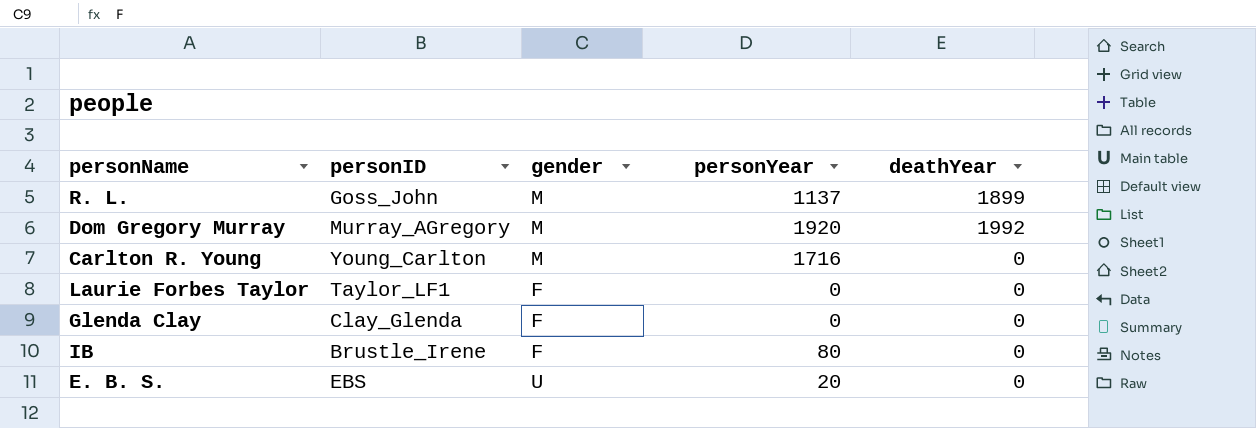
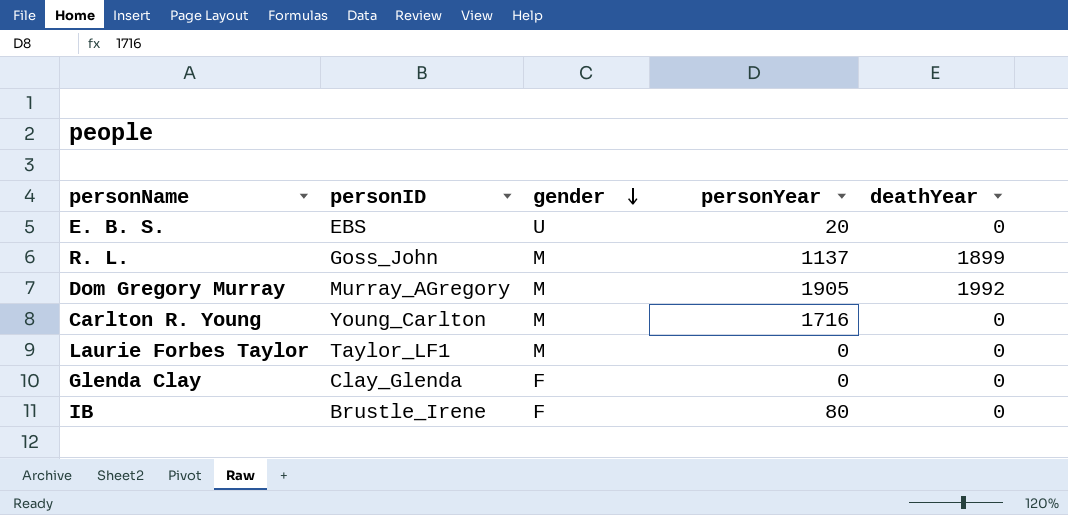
row order: none -> gender descending
Dom Gregory Murray | personYear: 1920 -> 1905
Laurie Forbes Taylor | gender: F -> M

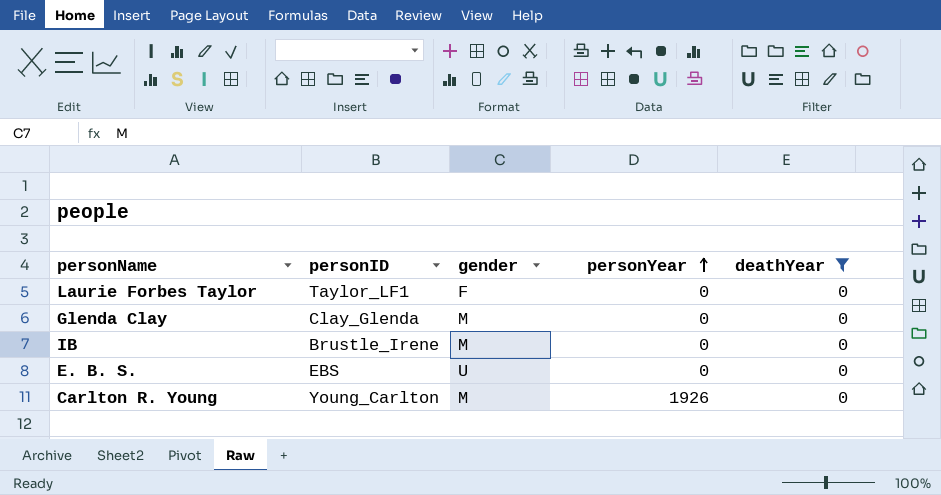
filter: none -> deathYear = 0
row order: gender descending -> personYear ascending
Laurie Forbes Taylor | gender: M -> F
Glenda Clay | gender: F -> M
IB | gender: F -> M
IB | personYear: 80 -> 0
E. B. S. | personYear: 20 -> 0
Carlton R. Young | personYear: 1716 -> 1926

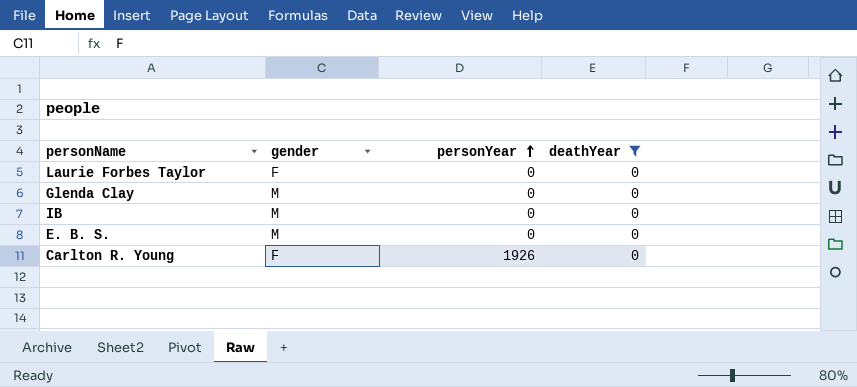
column personID | position: 2 -> none
E. B. S. | gender: U -> M
Carlton R. Young | gender: M -> F

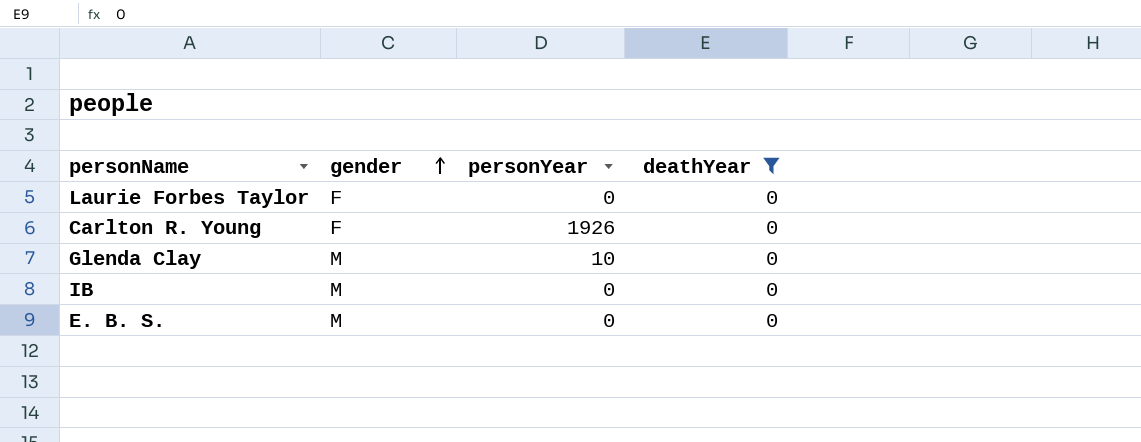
row order: personYear ascending -> gender ascending
Glenda Clay | personYear: 0 -> 10

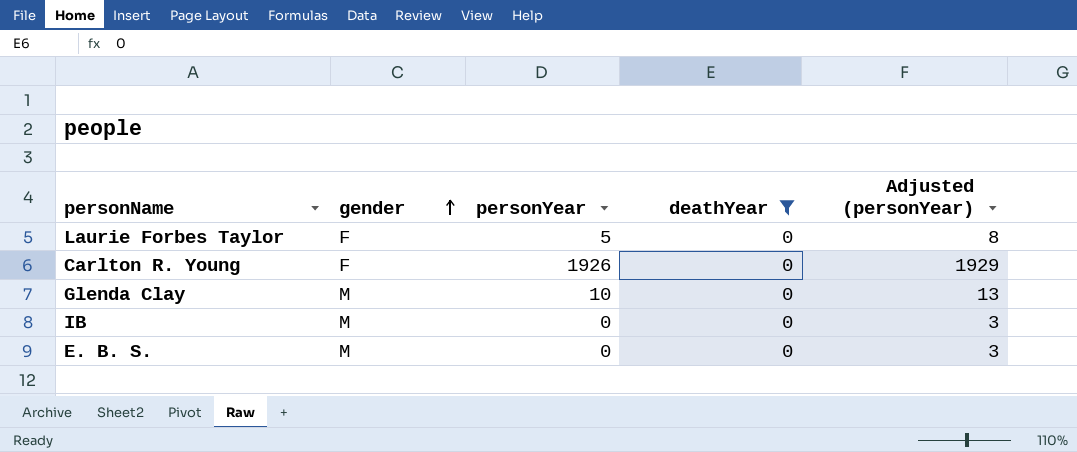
column Adjusted (personYear) | formula: none -> [personYear] + 3
Laurie Forbes Taylor | personYear: 0 -> 5

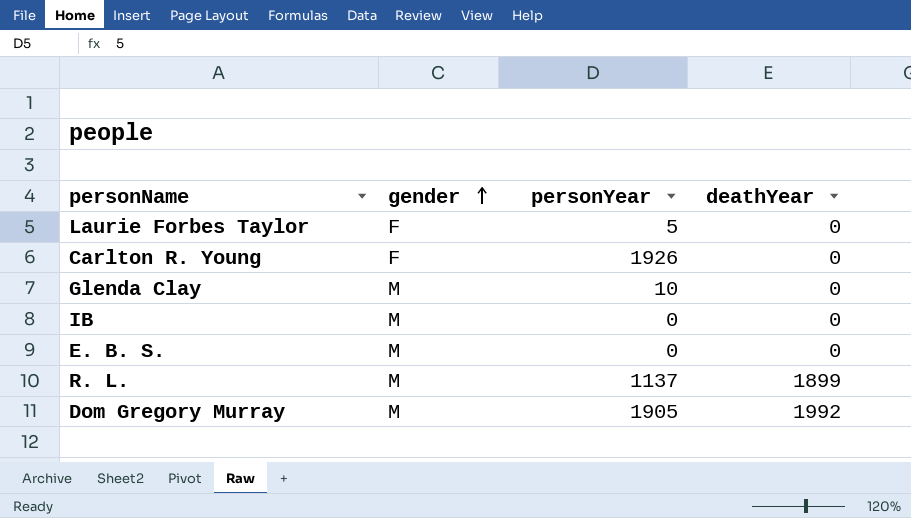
filter: deathYear = 0 -> none
column Adjusted (personYear) | formula: [personYear] + 3 -> none

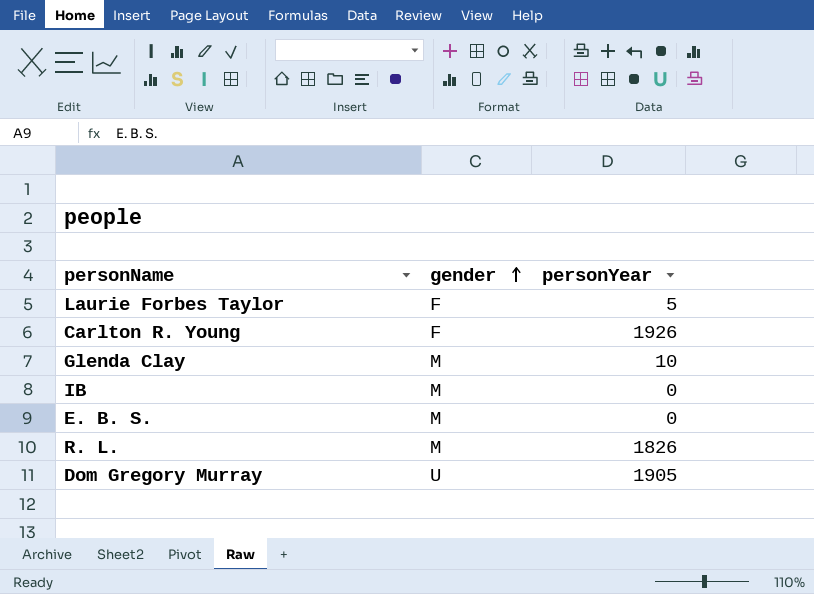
column deathYear | position: 4 -> none
R. L. | personYear: 1137 -> 1826
Dom Gregory Murray | gender: M -> U

